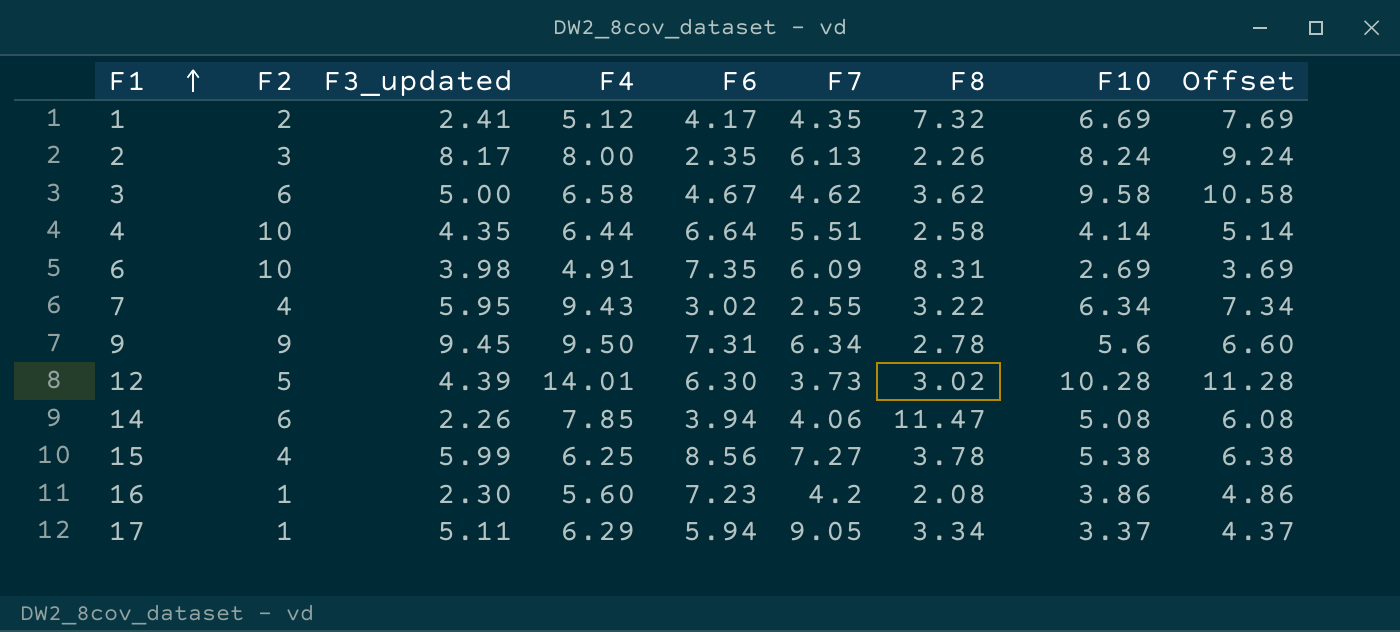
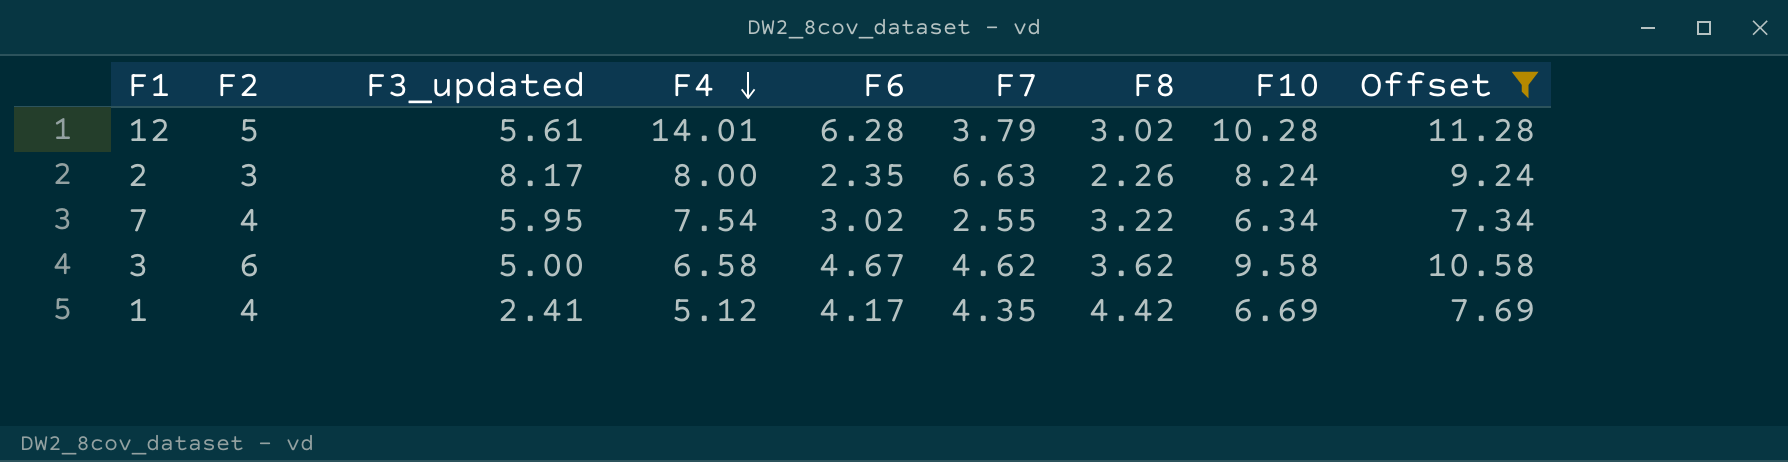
filter: none -> Offset >= 7.34
row order: F1 ascending -> F4 descending
12 | F3_updated: 4.39 -> 5.61
12 | F6: 6.30 -> 6.28
12 | F7: 3.73 -> 3.79
2 | F7: 6.13 -> 6.63
7 | F4: 9.43 -> 7.54
1 | F2: 2 -> 4
1 | F8: 7.32 -> 4.42

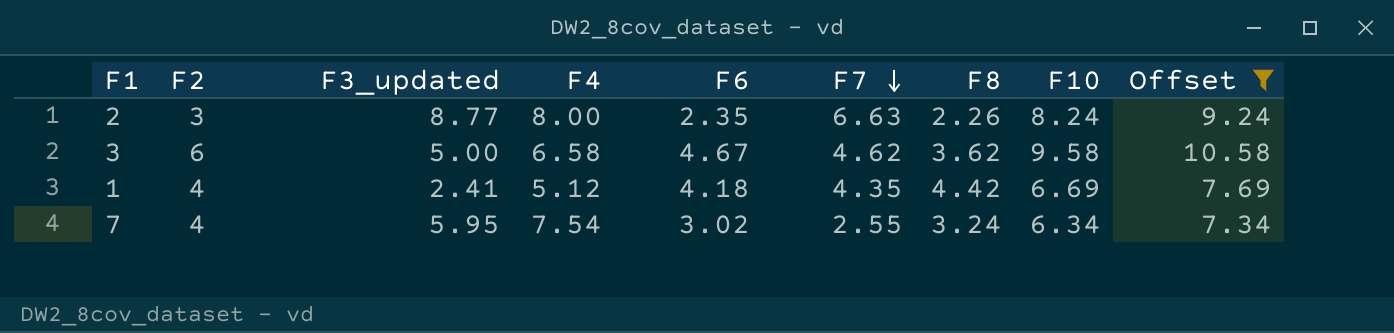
row order: F4 descending -> F7 descending
row 12: 5 | 5.61 | 14.01 | 6.28 | 3.79 | 3.02 | 10.28 | 11.28 -> none
2 | F3_updated: 8.17 -> 8.77
1 | F6: 4.17 -> 4.18
7 | F8: 3.22 -> 3.24

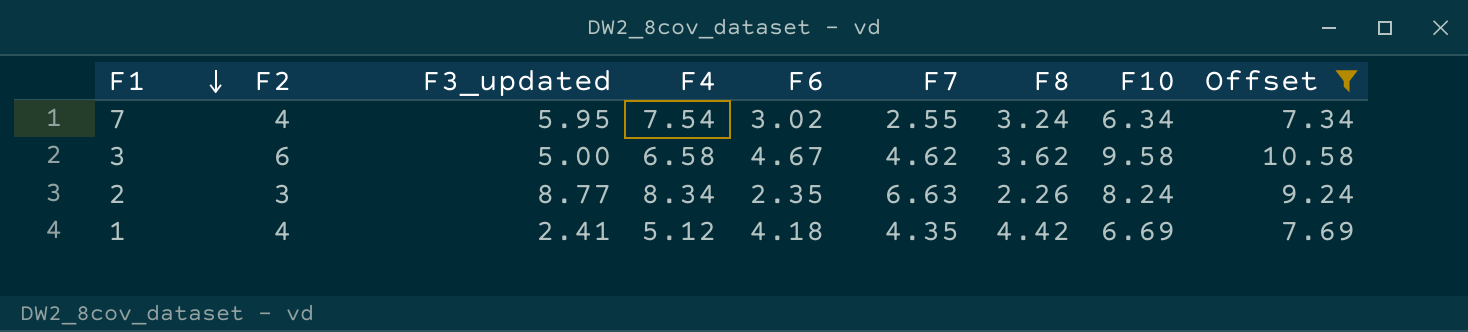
row order: F7 descending -> F1 descending
2 | F4: 8.00 -> 8.34

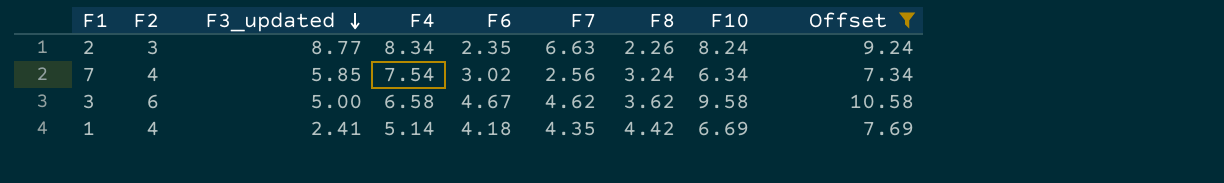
row order: F1 descending -> F3_updated descending
7 | F3_updated: 5.95 -> 5.85
7 | F7: 2.55 -> 2.56
1 | F4: 5.12 -> 5.14

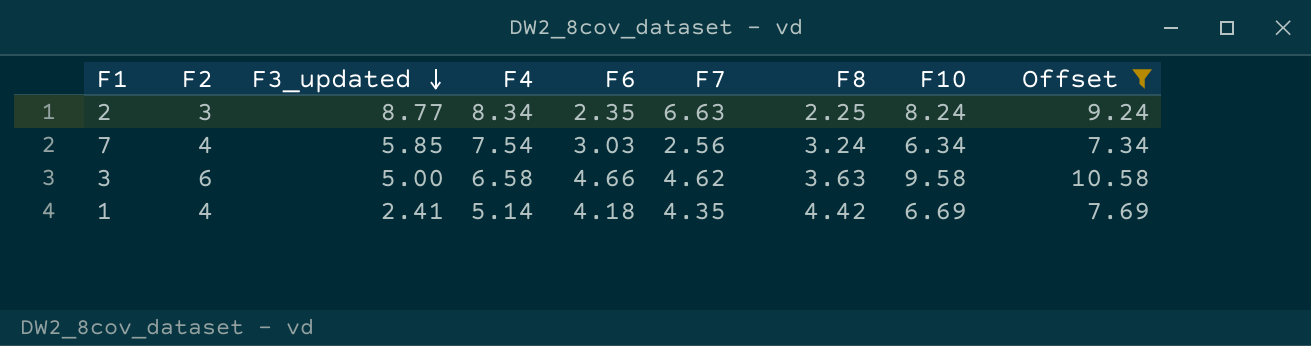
2 | F8: 2.26 -> 2.25
7 | F6: 3.02 -> 3.03
3 | F6: 4.67 -> 4.66
3 | F8: 3.62 -> 3.63

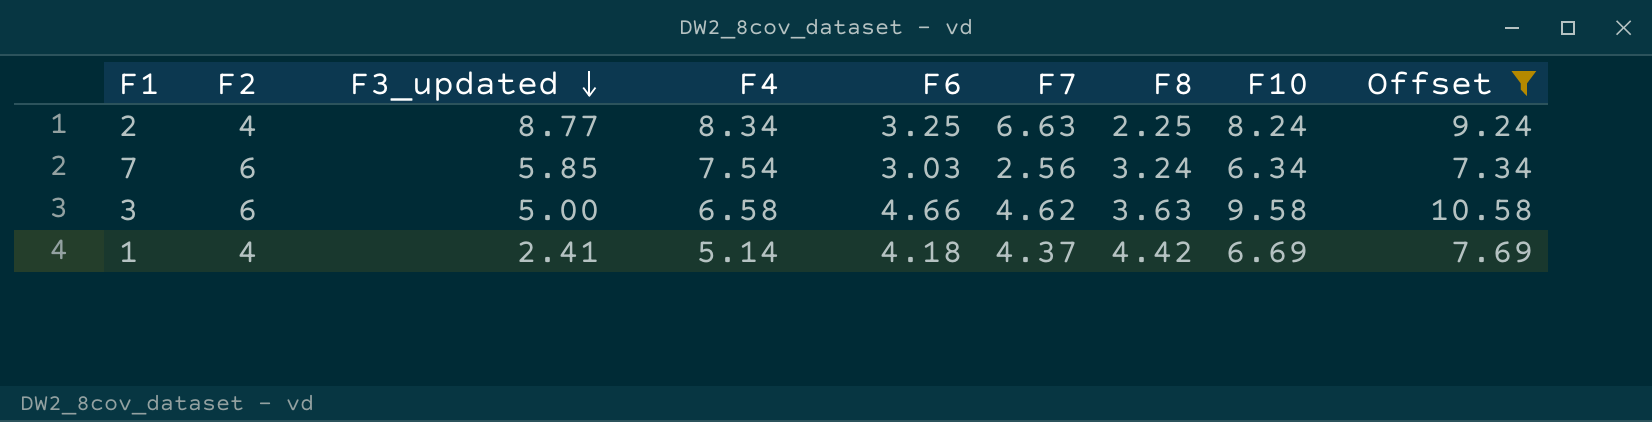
2 | F2: 3 -> 4
2 | F6: 2.35 -> 3.25
7 | F2: 4 -> 6
1 | F7: 4.35 -> 4.37

